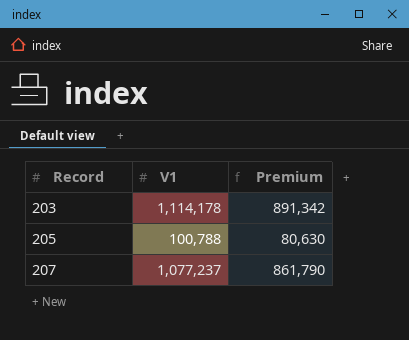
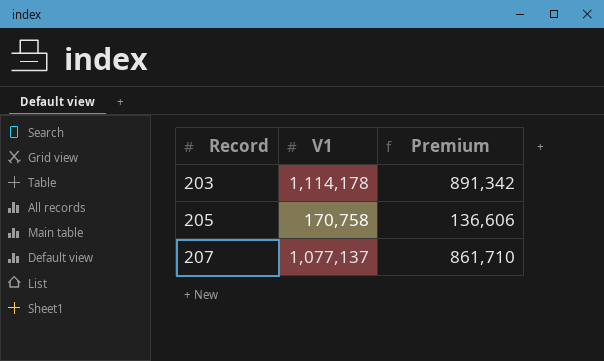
205 | V1: 100,788 -> 170,758
205 | Premium: 80,630 -> 136,606
207 | V1: 1,077,237 -> 1,077,137
207 | Premium: 861,790 -> 861,710

